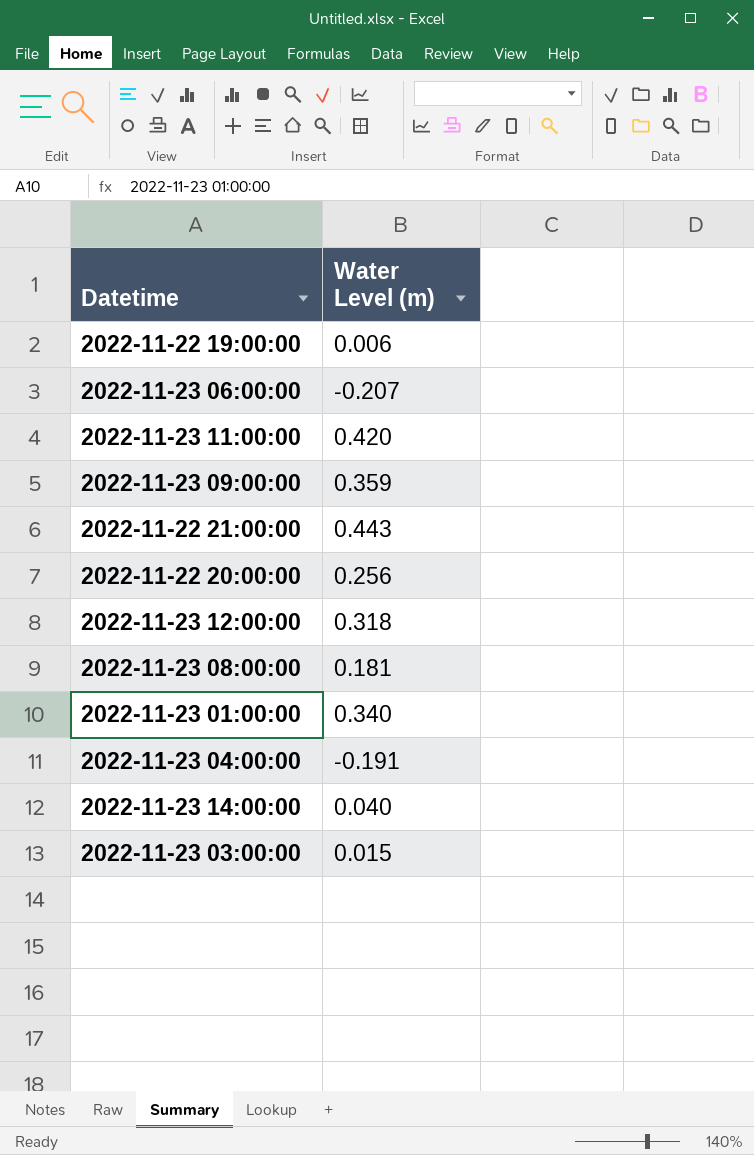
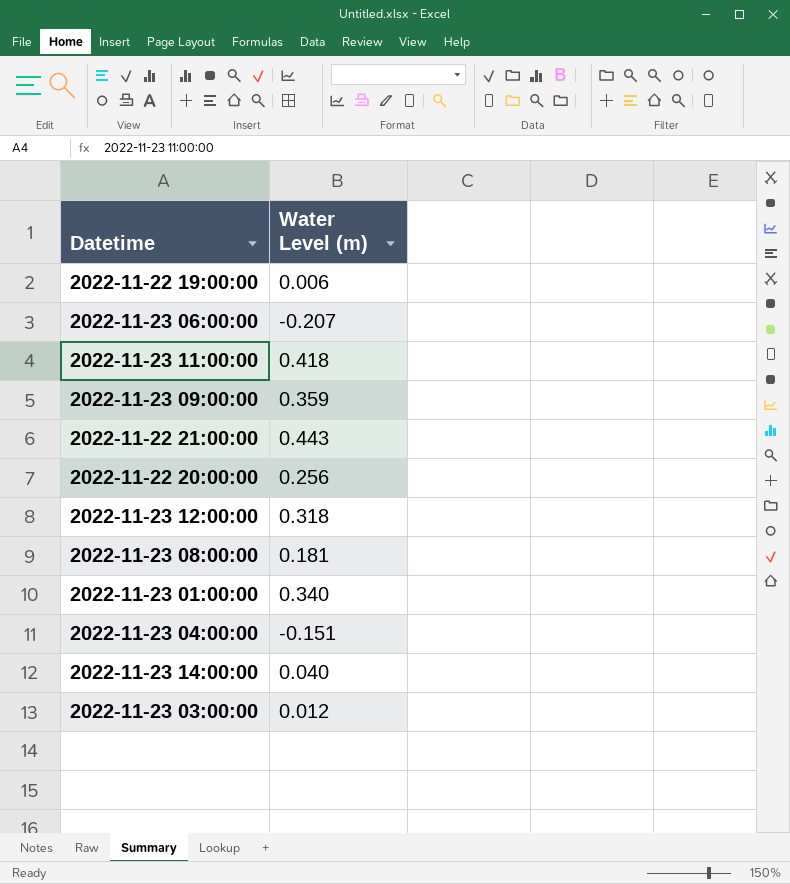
2022-11-23 11:00:00 | Water Level (m): 0.420 -> 0.418
2022-11-23 04:00:00 | Water Level (m): -0.191 -> -0.151
2022-11-23 03:00:00 | Water Level (m): 0.015 -> 0.012

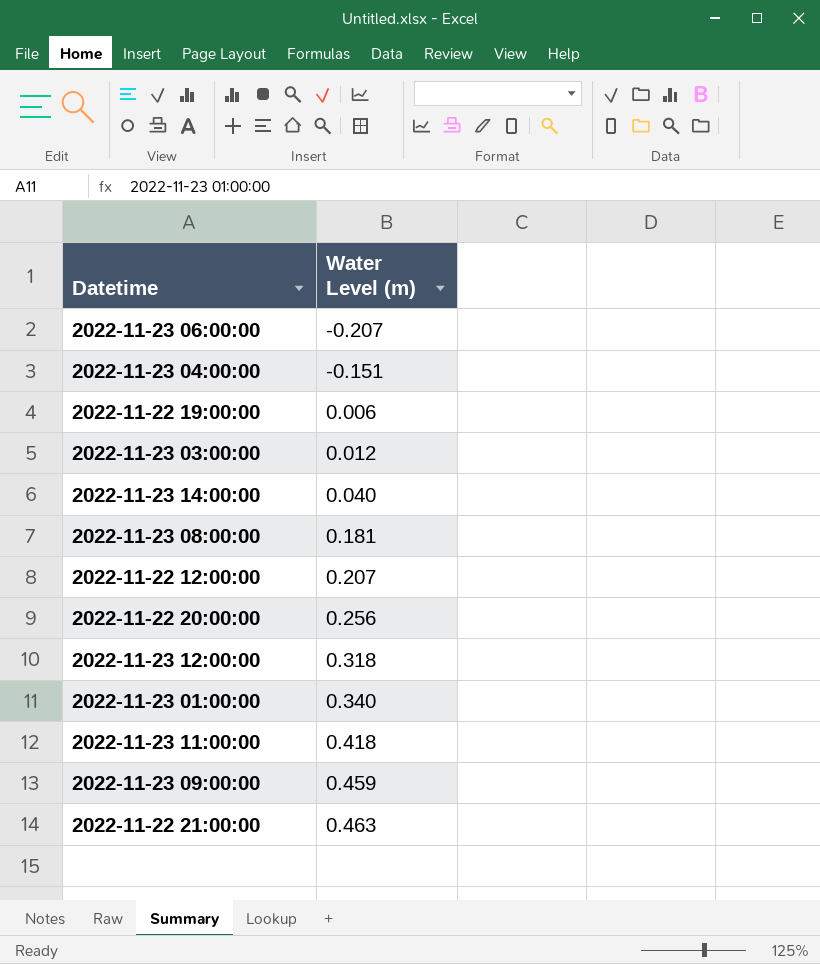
row order: none -> Water Level (m) ascending
row 2022-11-22 12:00:00: none -> 0.207
2022-11-23 09:00:00 | Water Level (m): 0.359 -> 0.459
2022-11-22 21:00:00 | Water Level (m): 0.443 -> 0.463

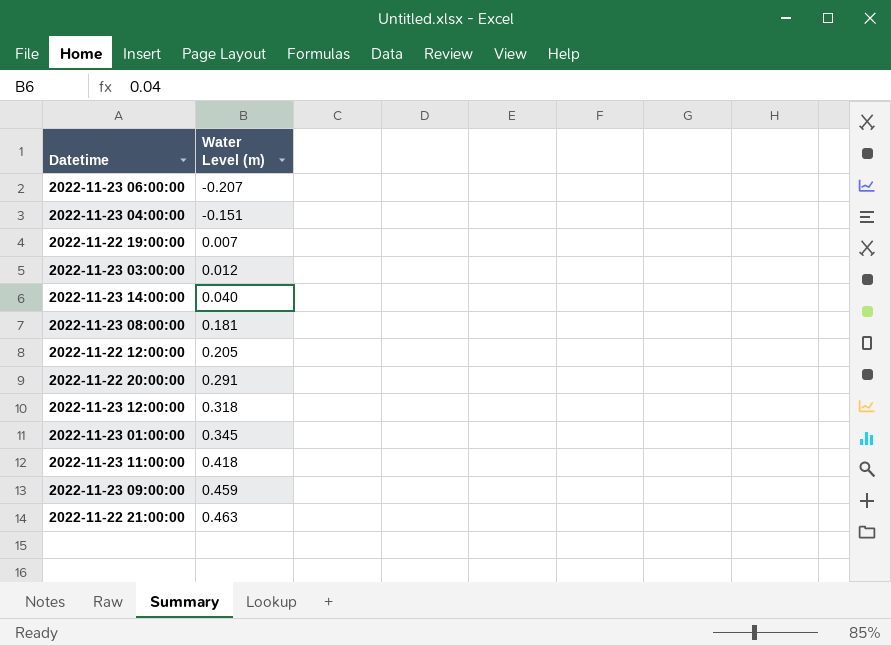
2022-11-22 19:00:00 | Water Level (m): 0.006 -> 0.007
2022-11-22 12:00:00 | Water Level (m): 0.207 -> 0.205
2022-11-22 20:00:00 | Water Level (m): 0.256 -> 0.291
2022-11-23 01:00:00 | Water Level (m): 0.340 -> 0.345

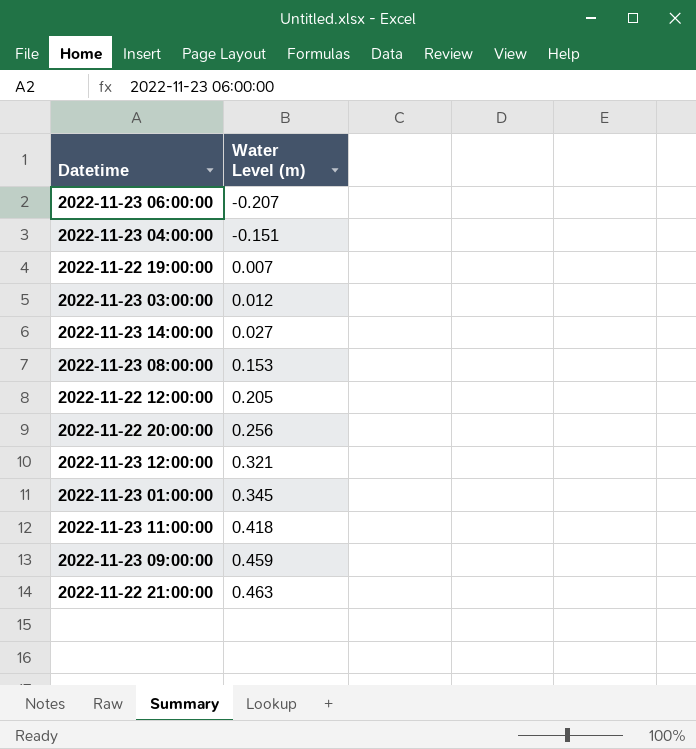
2022-11-23 14:00:00 | Water Level (m): 0.040 -> 0.027
2022-11-23 08:00:00 | Water Level (m): 0.181 -> 0.153
2022-11-22 20:00:00 | Water Level (m): 0.291 -> 0.256
2022-11-23 12:00:00 | Water Level (m): 0.318 -> 0.321

